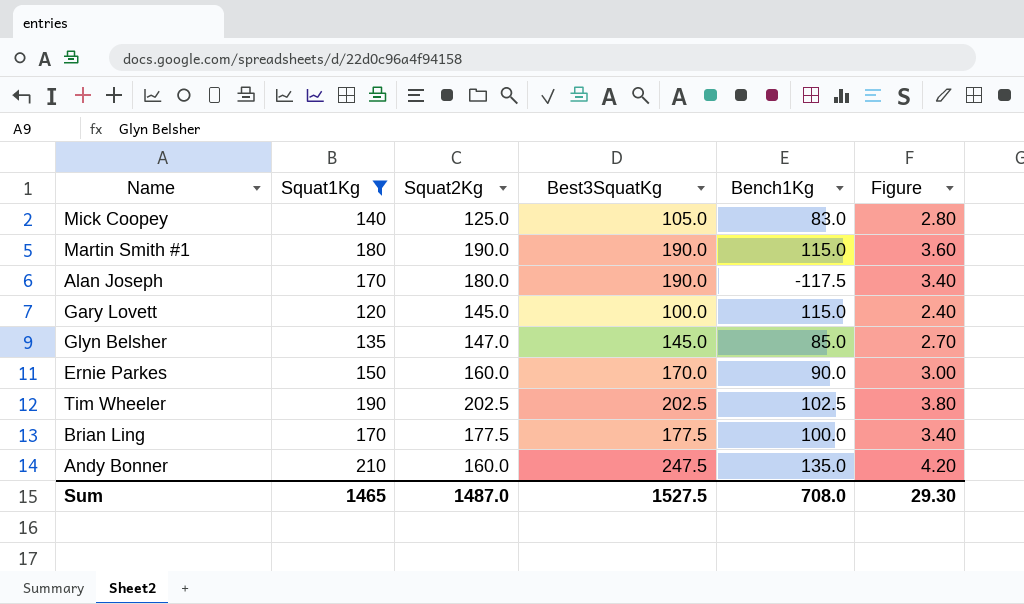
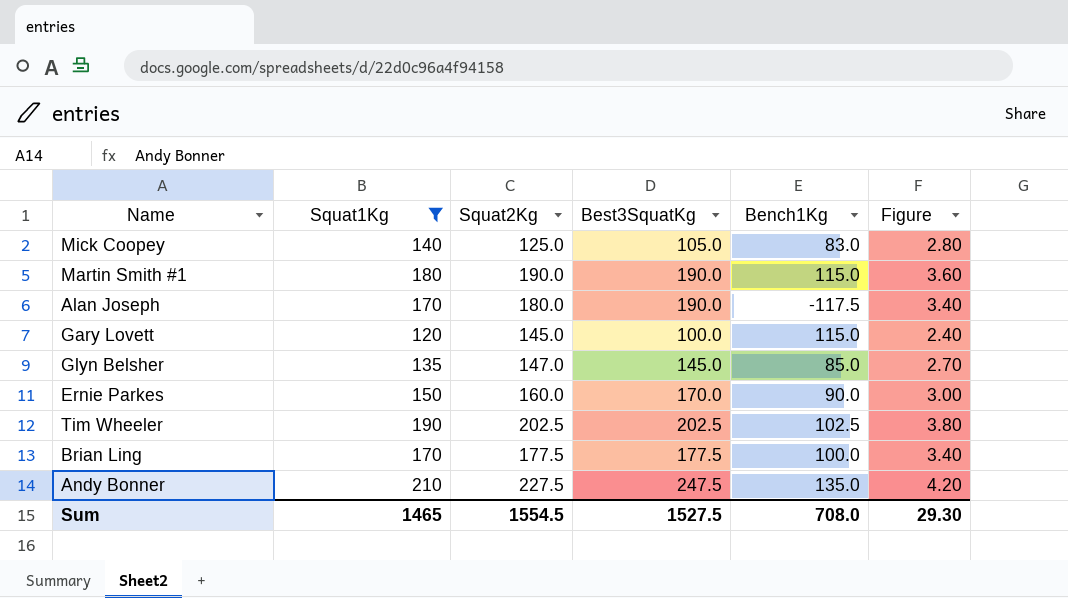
Andy Bonner | Squat2Kg: 160.0 -> 227.5
Sum | Squat2Kg: 1487.0 -> 1554.5

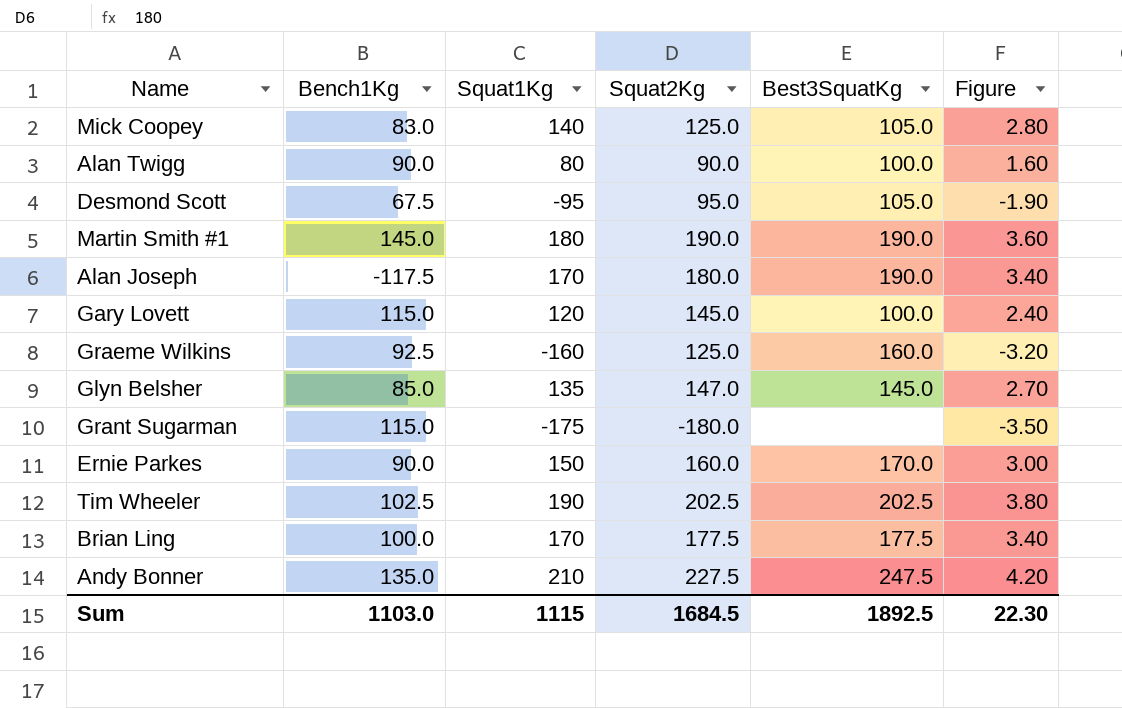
filter: Squat1Kg >= 120 -> none
column Bench1Kg | position: 5 -> 2
Martin Smith #1 | Bench1Kg: 115.0 -> 145.0
Sum | Bench1Kg: 708.0 -> 1103.0
Sum | Squat1Kg: 1465 -> 1115
Sum | Squat2Kg: 1554.5 -> 1684.5
Sum | Best3SquatKg: 1527.5 -> 1892.5
Sum | Figure: 29.30 -> 22.30

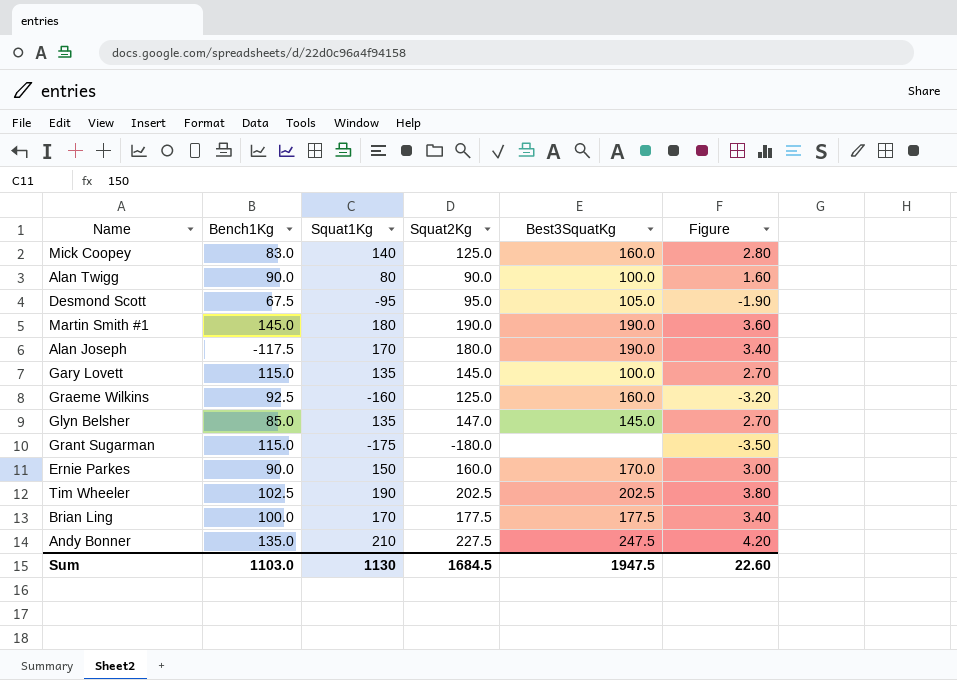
Mick Coopey | Best3SquatKg: 105.0 -> 160.0
Gary Lovett | Squat1Kg: 120 -> 135
Gary Lovett | Figure: 2.40 -> 2.70
Sum | Squat1Kg: 1115 -> 1130
Sum | Best3SquatKg: 1892.5 -> 1947.5
Sum | Figure: 22.30 -> 22.60

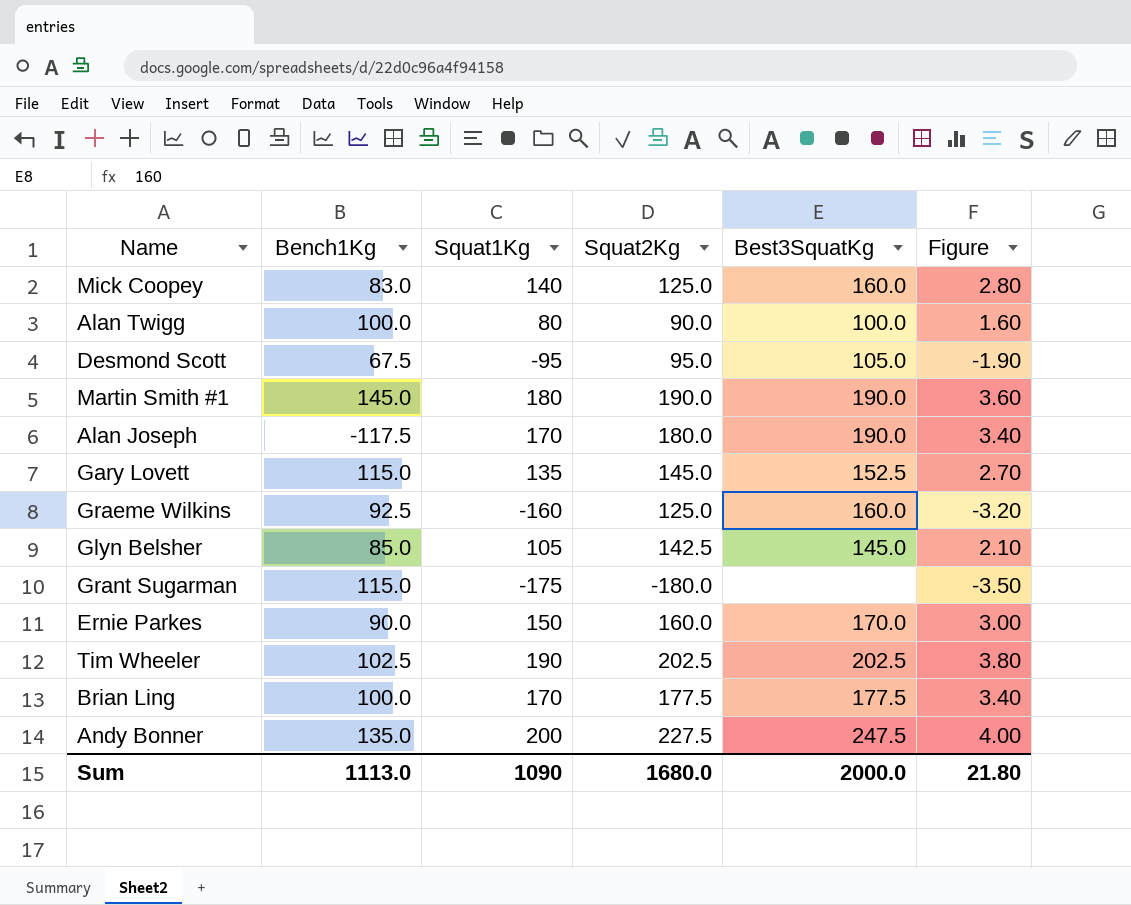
Alan Twigg | Bench1Kg: 90.0 -> 100.0
Gary Lovett | Best3SquatKg: 100.0 -> 152.5
Glyn Belsher | Squat1Kg: 135 -> 105
Glyn Belsher | Squat2Kg: 147.0 -> 142.5
Glyn Belsher | Figure: 2.70 -> 2.10
Andy Bonner | Squat1Kg: 210 -> 200
Andy Bonner | Figure: 4.20 -> 4.00
Sum | Bench1Kg: 1103.0 -> 1113.0
Sum | Squat1Kg: 1130 -> 1090
Sum | Squat2Kg: 1684.5 -> 1680.0
Sum | Best3SquatKg: 1947.5 -> 2000.0
Sum | Figure: 22.60 -> 21.80

